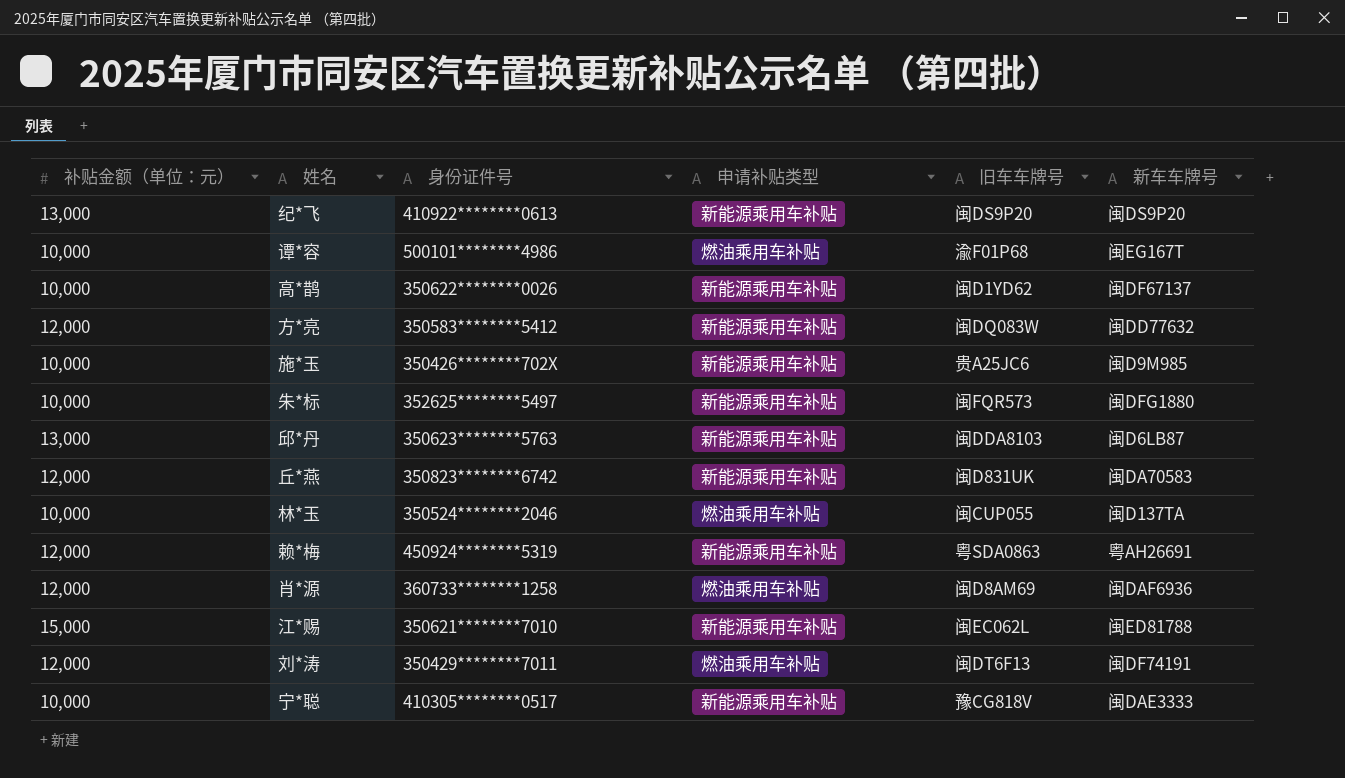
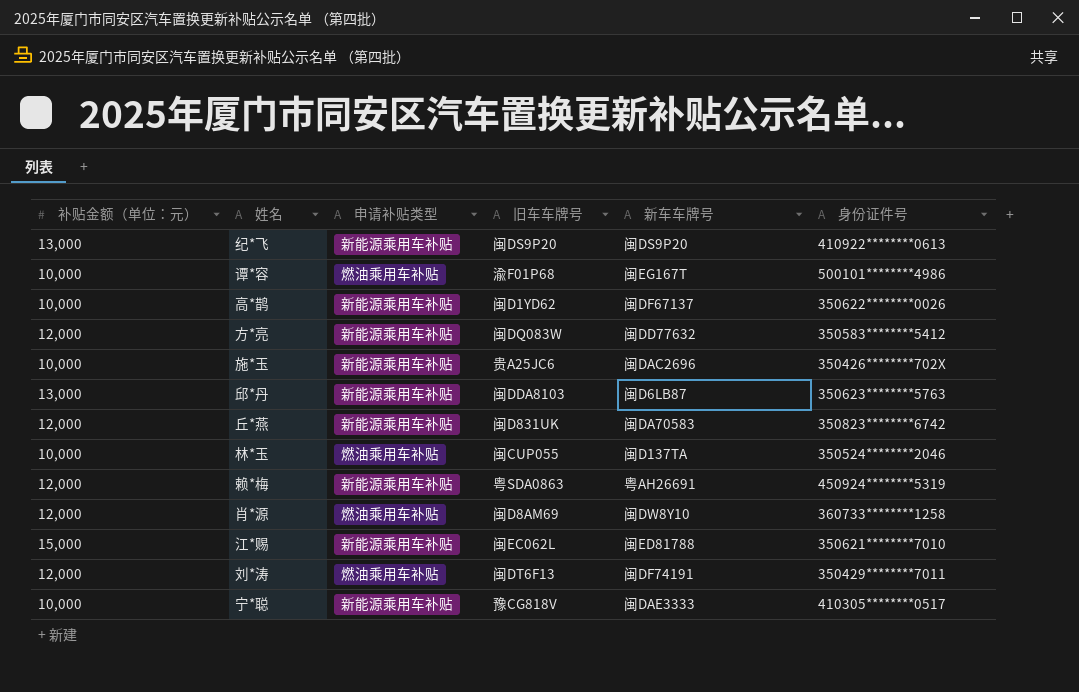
column 身份证件号 | position: 3 -> 6
row 朱*标: 10,000 | 352625********5497 | 新能源乘用车补贴 | 闽FQR573 | 闽DFG1880 -> none
施*玉 | 新车车牌号: 闽D9M985 -> 闽DAC2696
肖*源 | 新车车牌号: 闽DAF6936 -> 闽DW8Y10

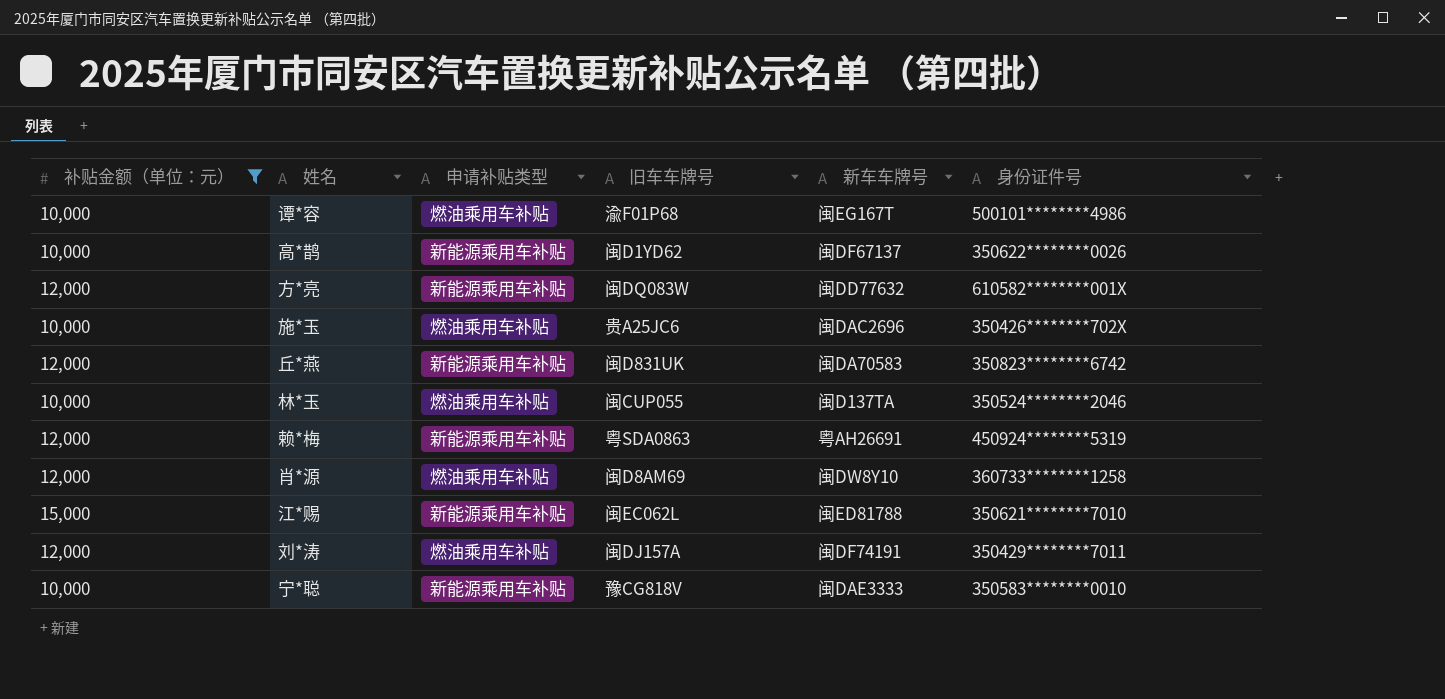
filter: none -> 补贴金额（单位：元） != 13,000
方*亮 | 身份证件号: 350583********5412 -> 610582********001X
施*玉 | 申请补贴类型: 新能源乘用车补贴 -> 燃油乘用车补贴
刘*涛 | 旧车车牌号: 闽DT6F13 -> 闽DJ157A
宁*聪 | 身份证件号: 410305********0517 -> 350583********0010

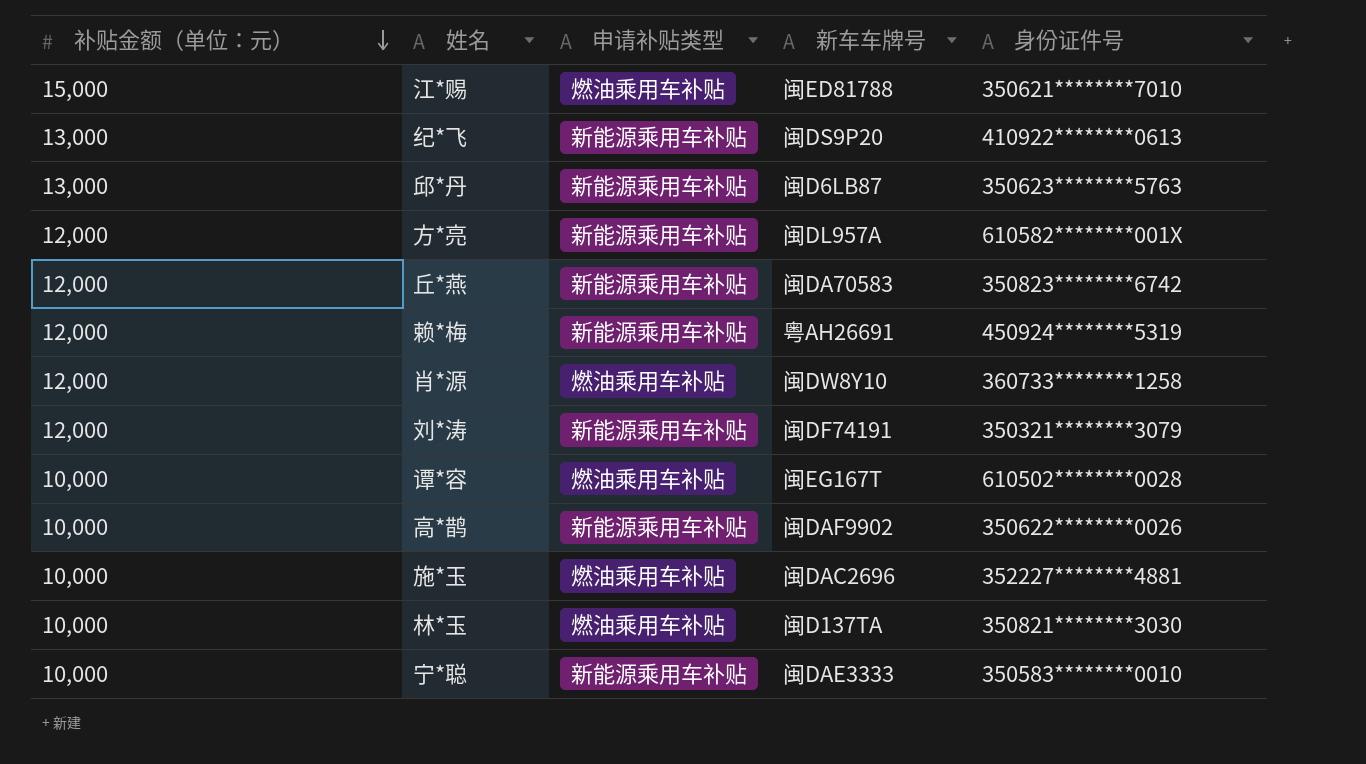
filter: 补贴金额（单位：元） != 13,000 -> none
row order: none -> 补贴金额（单位：元） descending
column 旧车车牌号 | position: 4 -> none
江*赐 | 申请补贴类型: 新能源乘用车补贴 -> 燃油乘用车补贴
方*亮 | 新车车牌号: 闽DD77632 -> 闽DL957A
刘*涛 | 申请补贴类型: 燃油乘用车补贴 -> 新能源乘用车补贴
刘*涛 | 身份证件号: 350429********7011 -> 350321********3079
谭*容 | 身份证件号: 500101********4986 -> 610502********0028
高*鹊 | 新车车牌号: 闽DF67137 -> 闽DAF9902
施*玉 | 身份证件号: 350426********702X -> 352227********4881
林*玉 | 身份证件号: 350524********2046 -> 350821********3030

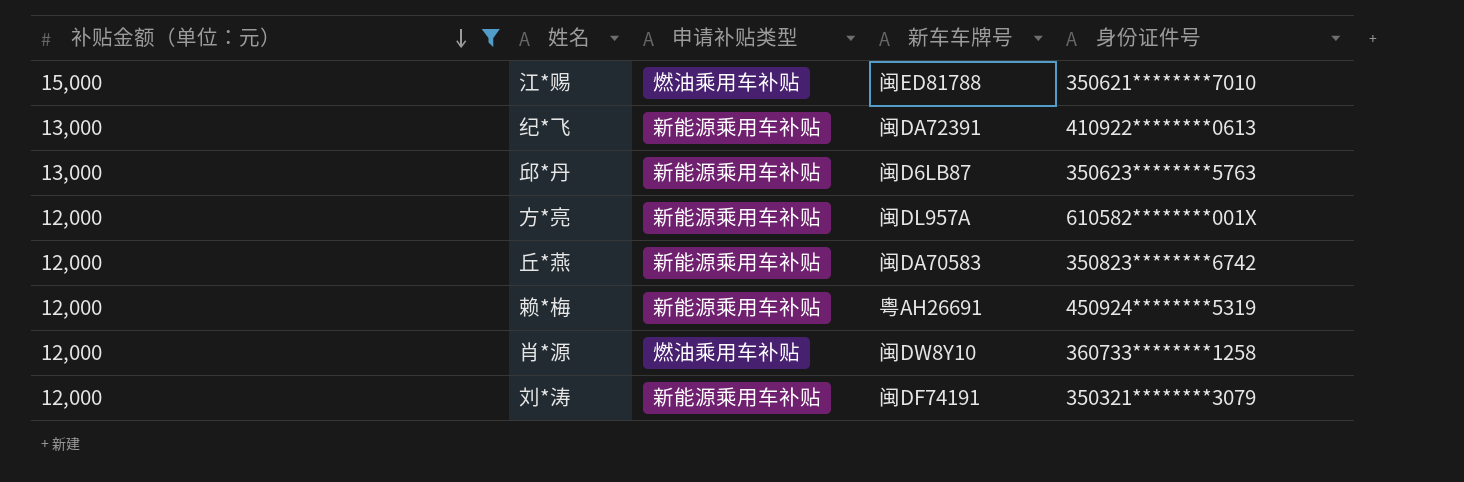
filter: none -> 补贴金额（单位：元） != 10,000
纪*飞 | 新车车牌号: 闽DS9P20 -> 闽DA72391

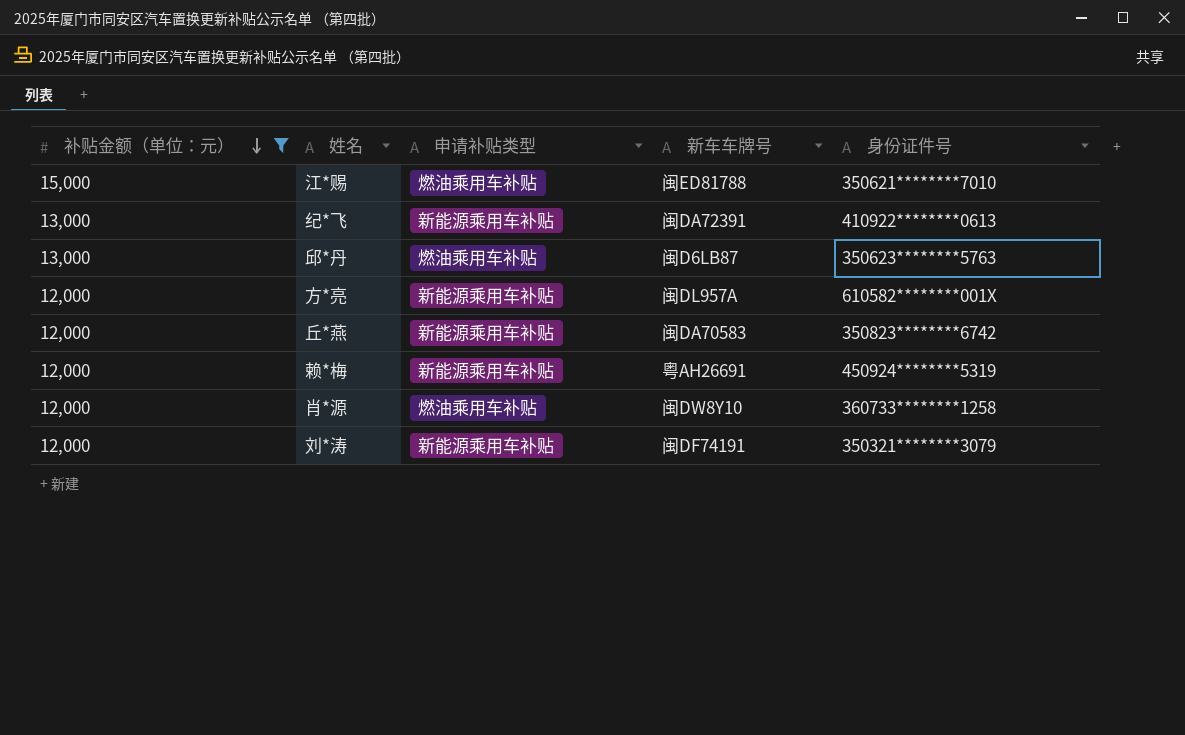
邱*丹 | 申请补贴类型: 新能源乘用车补贴 -> 燃油乘用车补贴

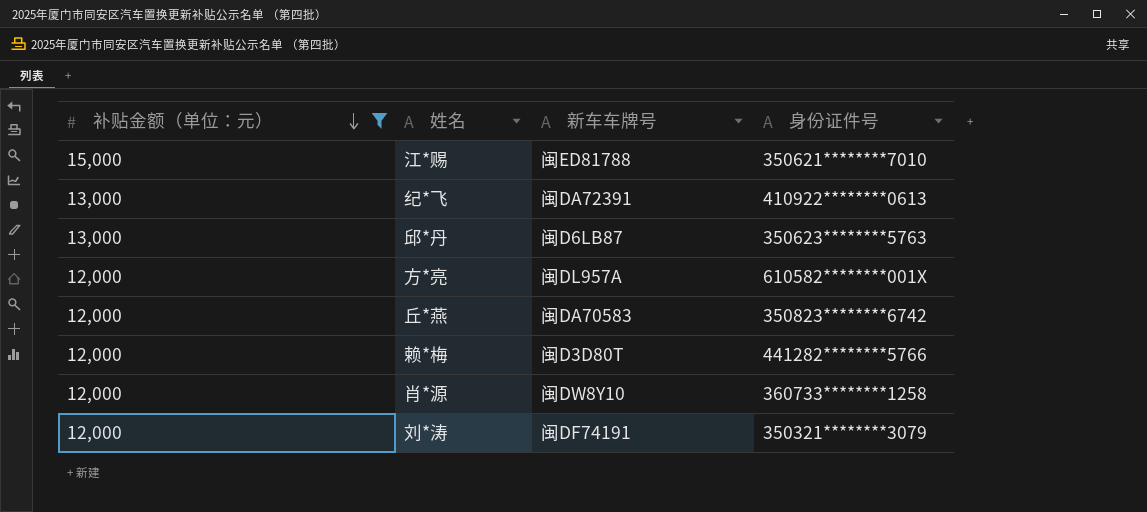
column 申请补贴类型 | position: 3 -> none
赖*梅 | 新车车牌号: 粤AH26691 -> 闽D3D80T
赖*梅 | 身份证件号: 450924********5319 -> 441282********5766

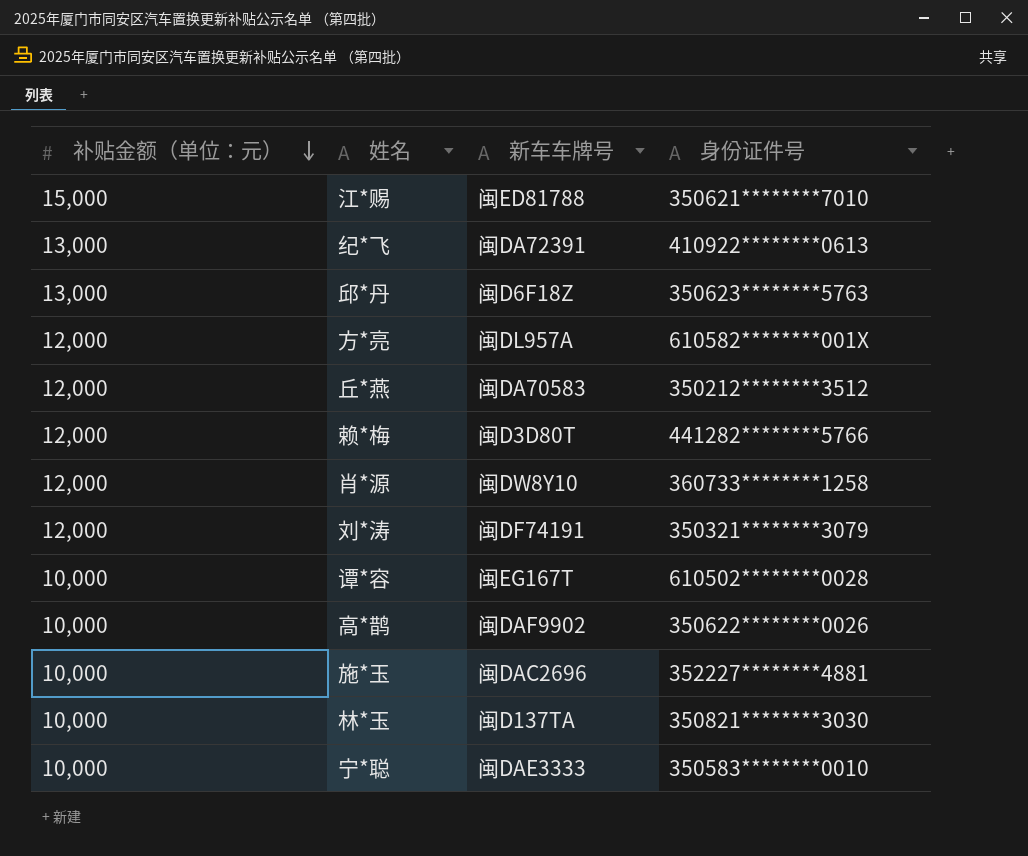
filter: 补贴金额（单位：元） != 10,000 -> none
邱*丹 | 新车车牌号: 闽D6LB87 -> 闽D6F18Z
丘*燕 | 身份证件号: 350823********6742 -> 350212********3512

